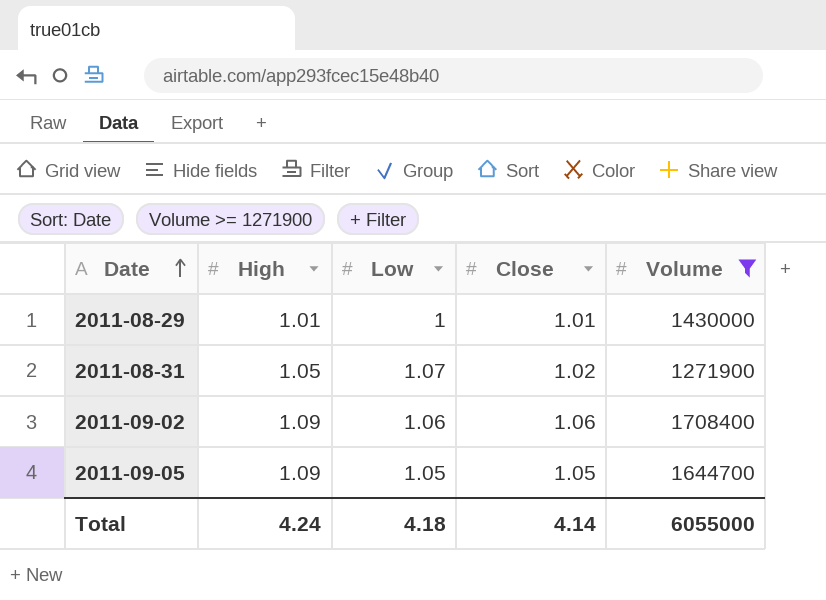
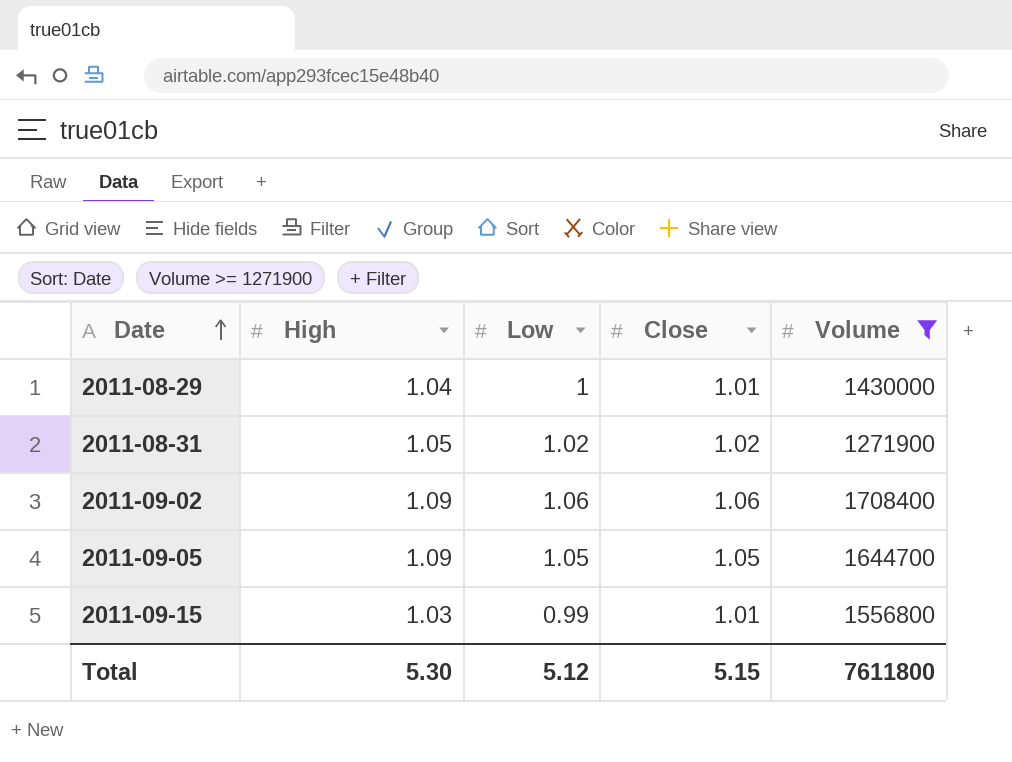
2011-08-29 | High: 1.01 -> 1.04
2011-08-31 | Low: 1.07 -> 1.02
row 2011-09-15: none -> 1.03 | 0.99 | 1.01 | 1556800
Total | High: 4.24 -> 5.30
Total | Low: 4.18 -> 5.12
Total | Close: 4.14 -> 5.15
Total | Volume: 6055000 -> 7611800

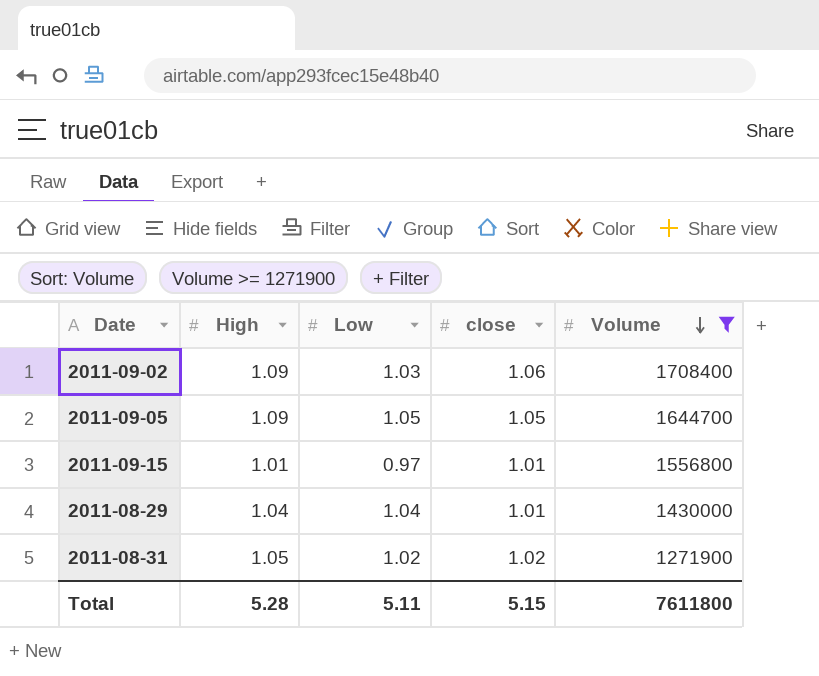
row order: Date ascending -> Volume descending
column name: Close -> close
2011-09-02 | Low: 1.06 -> 1.03
2011-09-15 | High: 1.03 -> 1.01
2011-09-15 | Low: 0.99 -> 0.97
2011-08-29 | Low: 1 -> 1.04
Total | High: 5.30 -> 5.28
Total | Low: 5.12 -> 5.11

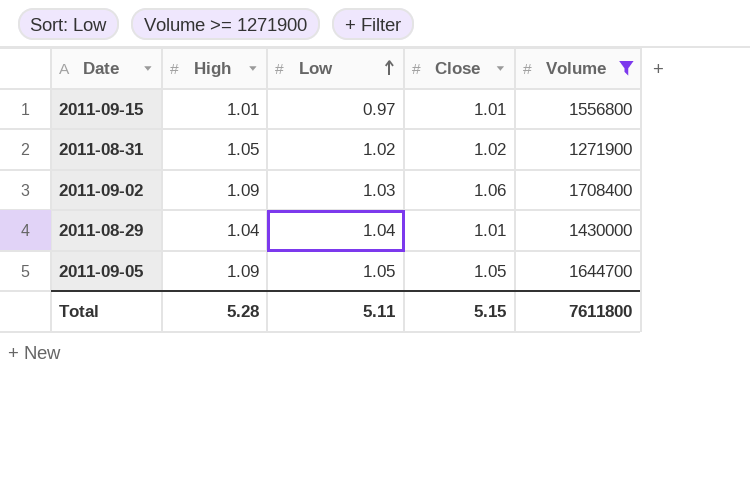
row order: Volume descending -> Low ascending
column name: close -> Close

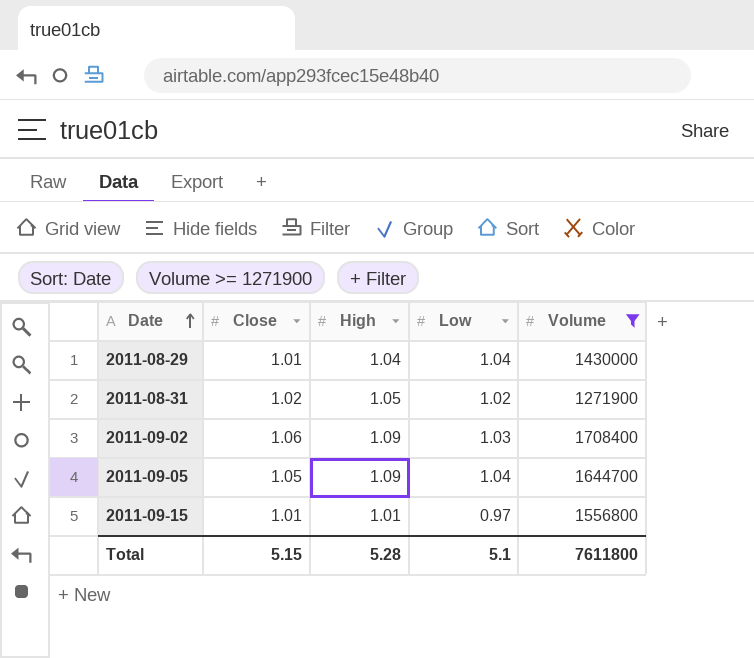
row order: Low ascending -> Date ascending
column Close | position: 4 -> 2
2011-09-05 | Low: 1.05 -> 1.04
Total | Low: 5.11 -> 5.1

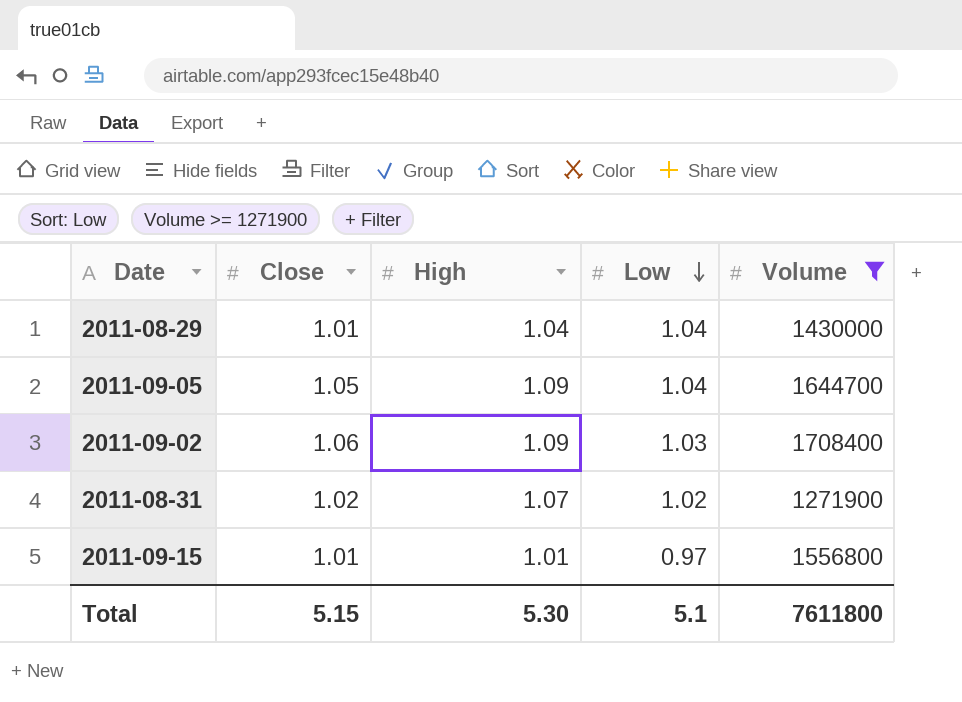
row order: Date ascending -> Low descending
2011-08-31 | High: 1.05 -> 1.07
Total | High: 5.28 -> 5.30

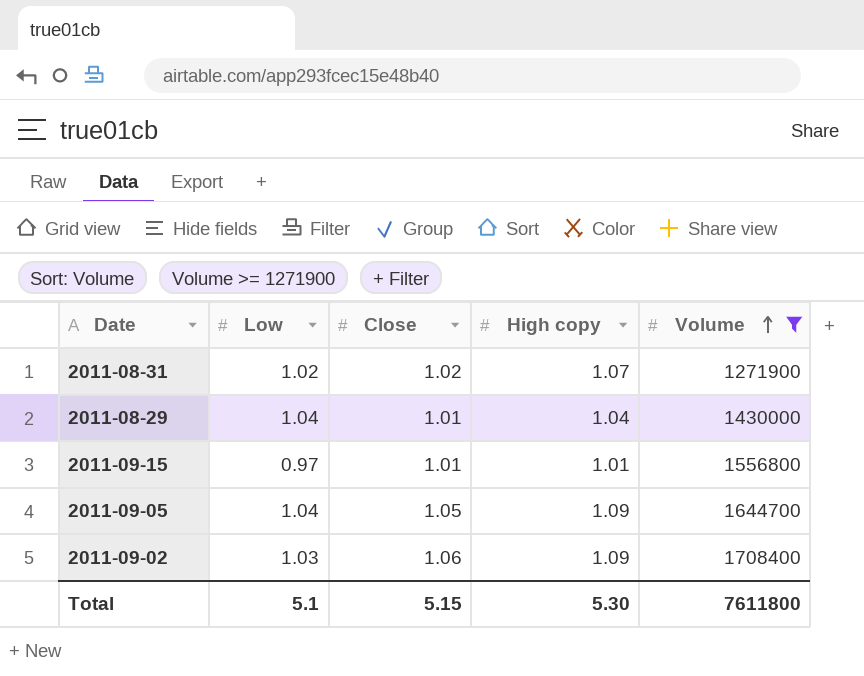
row order: Low descending -> Volume ascending
column Low | position: 4 -> 2
column name: High -> High copy

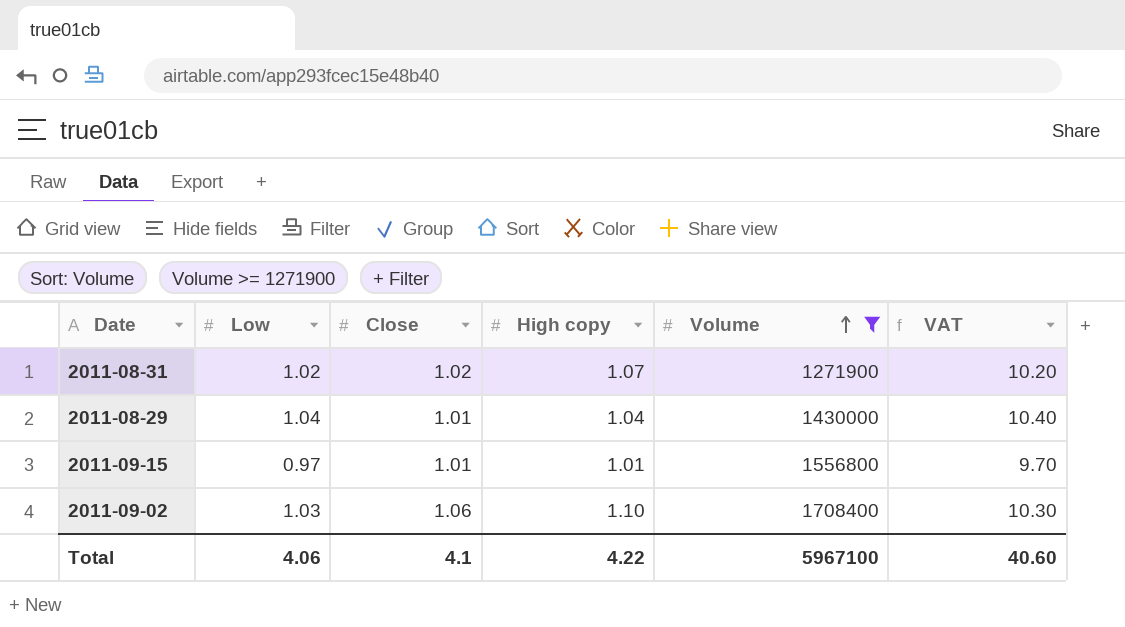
column VAT | formula: none -> [Low] * 10
row 2011-09-05: 1.04 | 1.05 | 1.09 | 1644700 -> none
2011-09-02 | High copy: 1.09 -> 1.10
Total | Low: 5.1 -> 4.06
Total | Close: 5.15 -> 4.1
Total | High copy: 5.30 -> 4.22
Total | Volume: 7611800 -> 5967100

